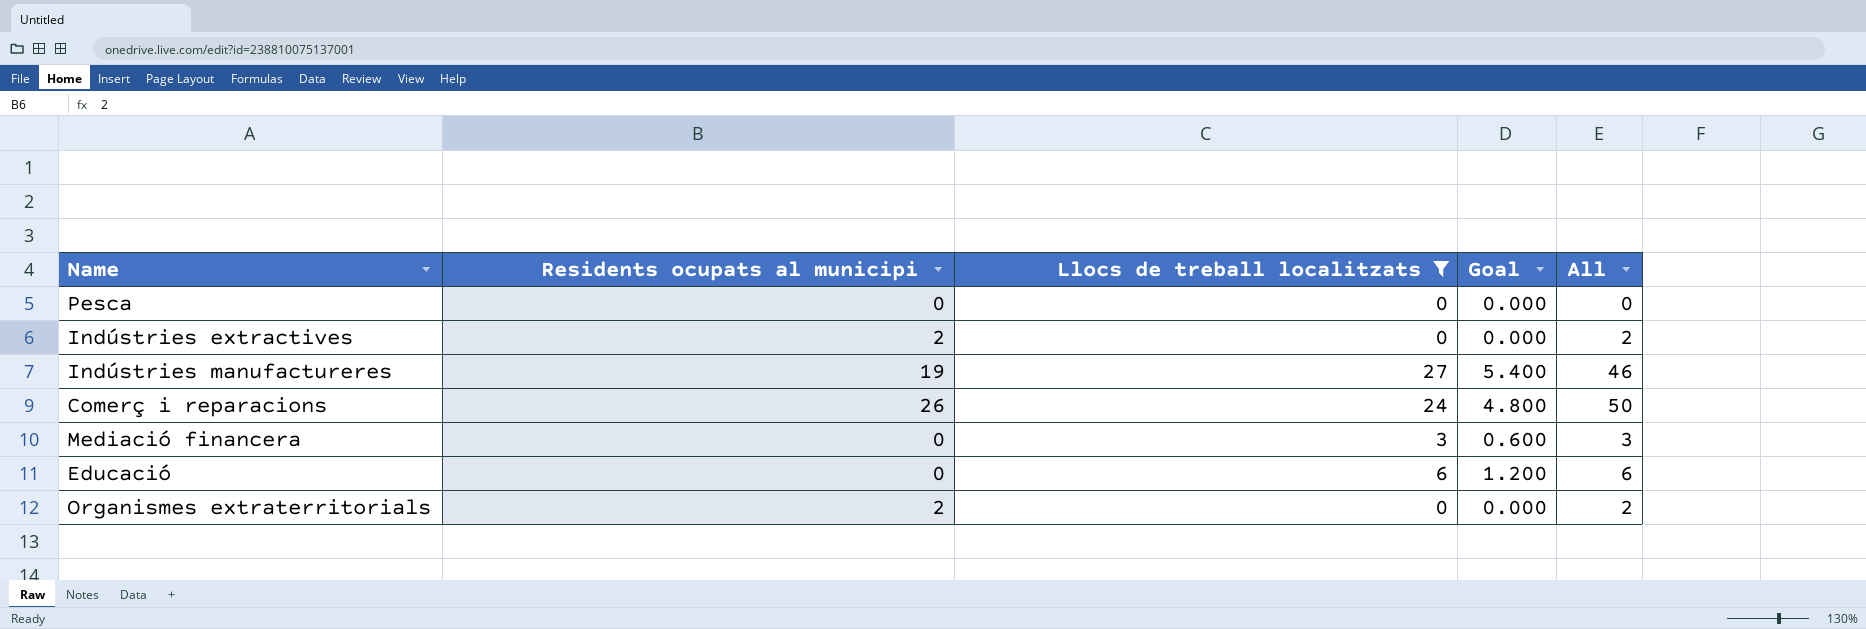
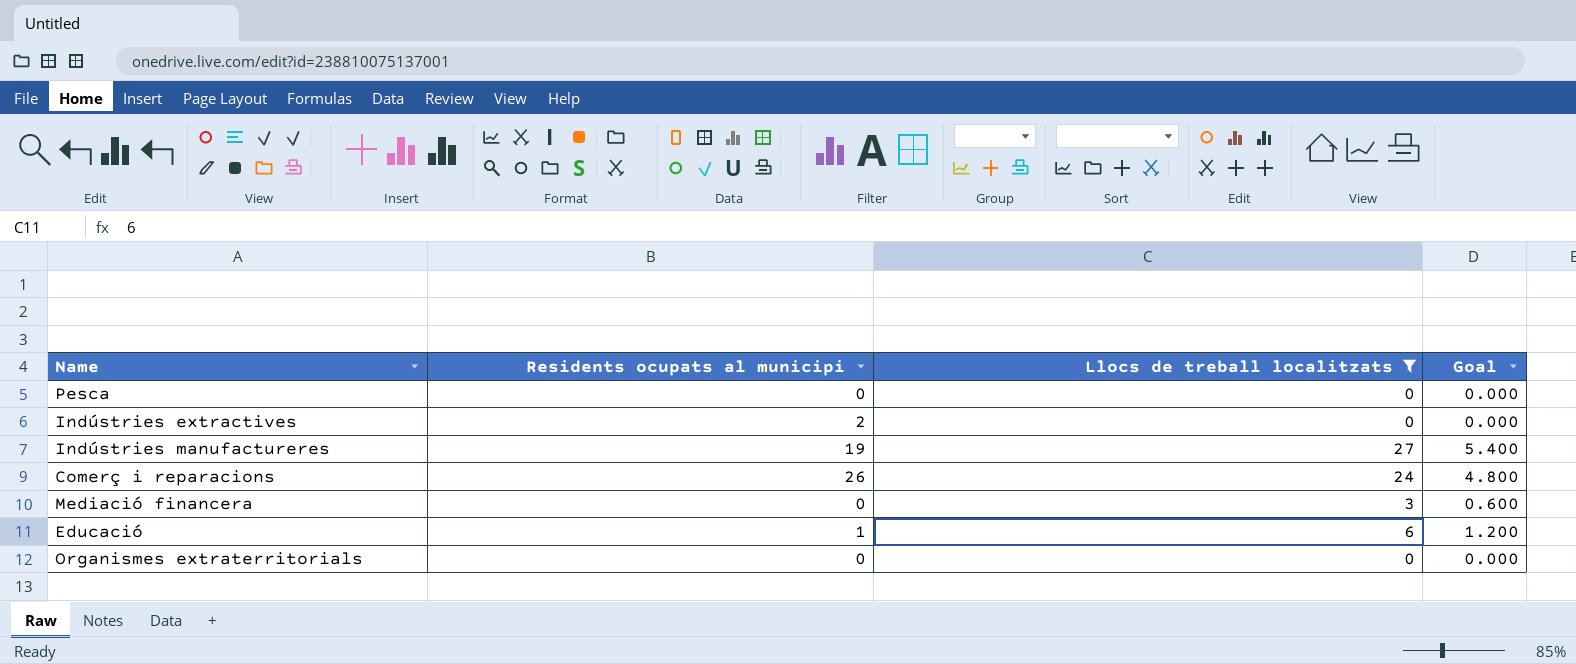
column All | formula: [Residents ocupats al municipi] + [Llocs de treball localitzats] -> none
Educació | Residents ocupats al municipi: 0 -> 1
Organismes extraterritorials | Residents ocupats al municipi: 2 -> 0

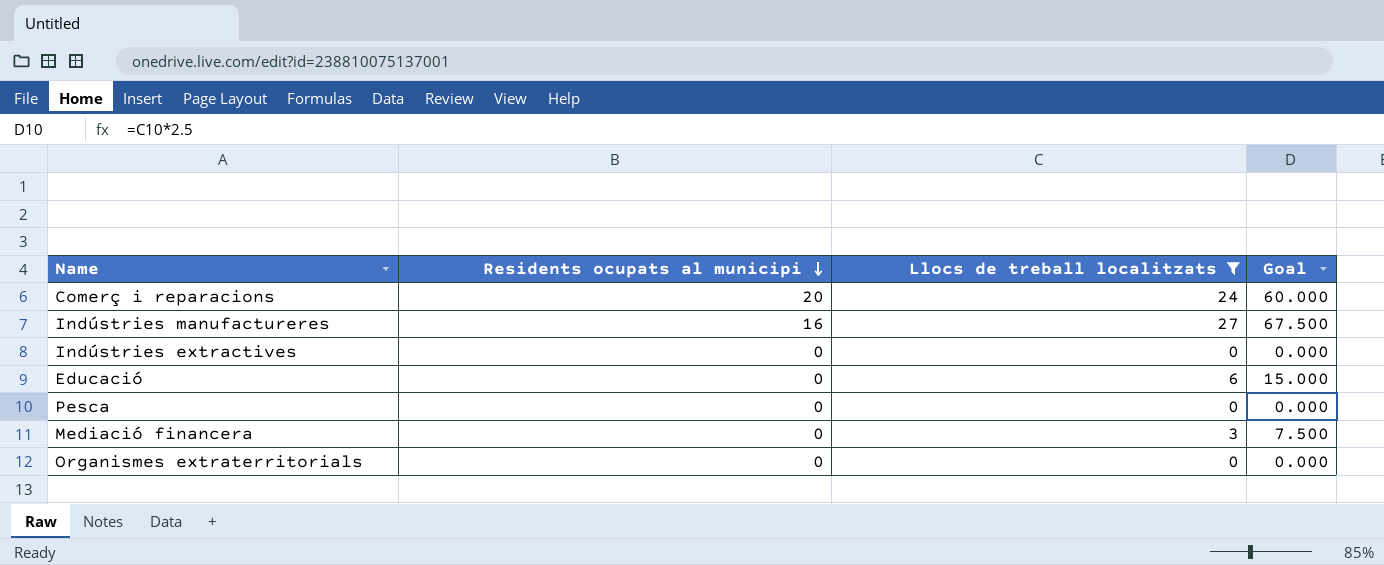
row order: none -> Residents ocupats al municipi descending
column Goal | formula: [Llocs de treball localitzats] * 0.2 -> [Llocs de treball localitzats] * 2.5
Comerç i reparacions | Residents ocupats al municipi: 26 -> 20
Indústries manufactureres | Residents ocupats al municipi: 19 -> 16
Indústries extractives | Residents ocupats al municipi: 2 -> 0
Educació | Residents ocupats al municipi: 1 -> 0

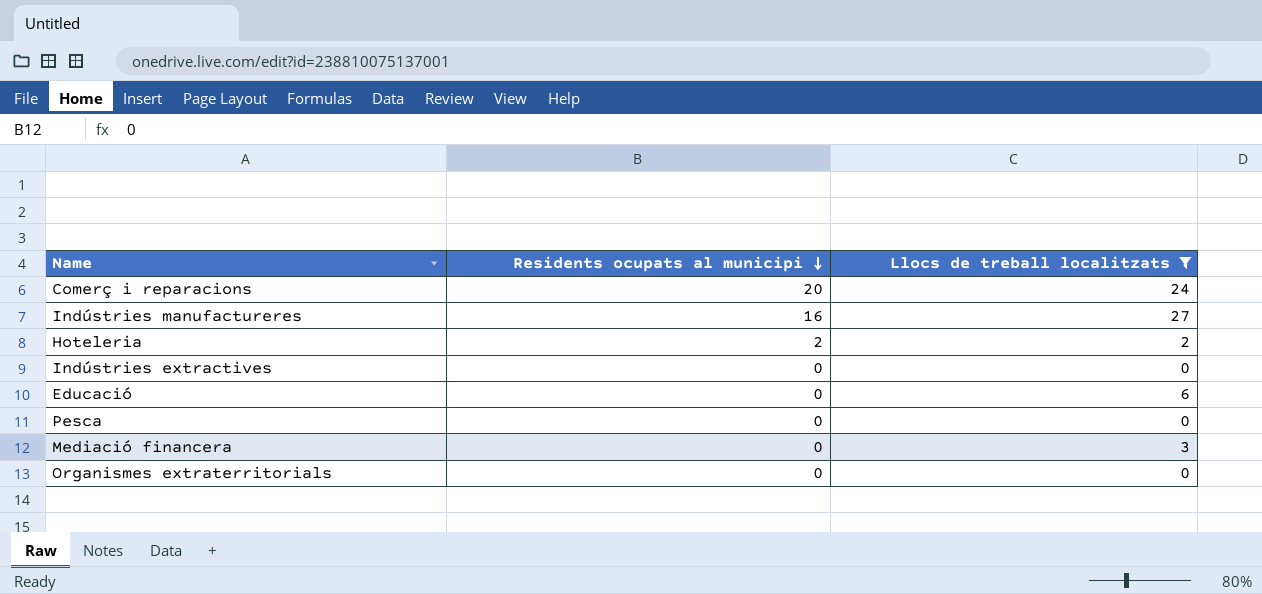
column Goal | formula: [Llocs de treball localitzats] * 2.5 -> none
row Hoteleria: none -> 2 | 2

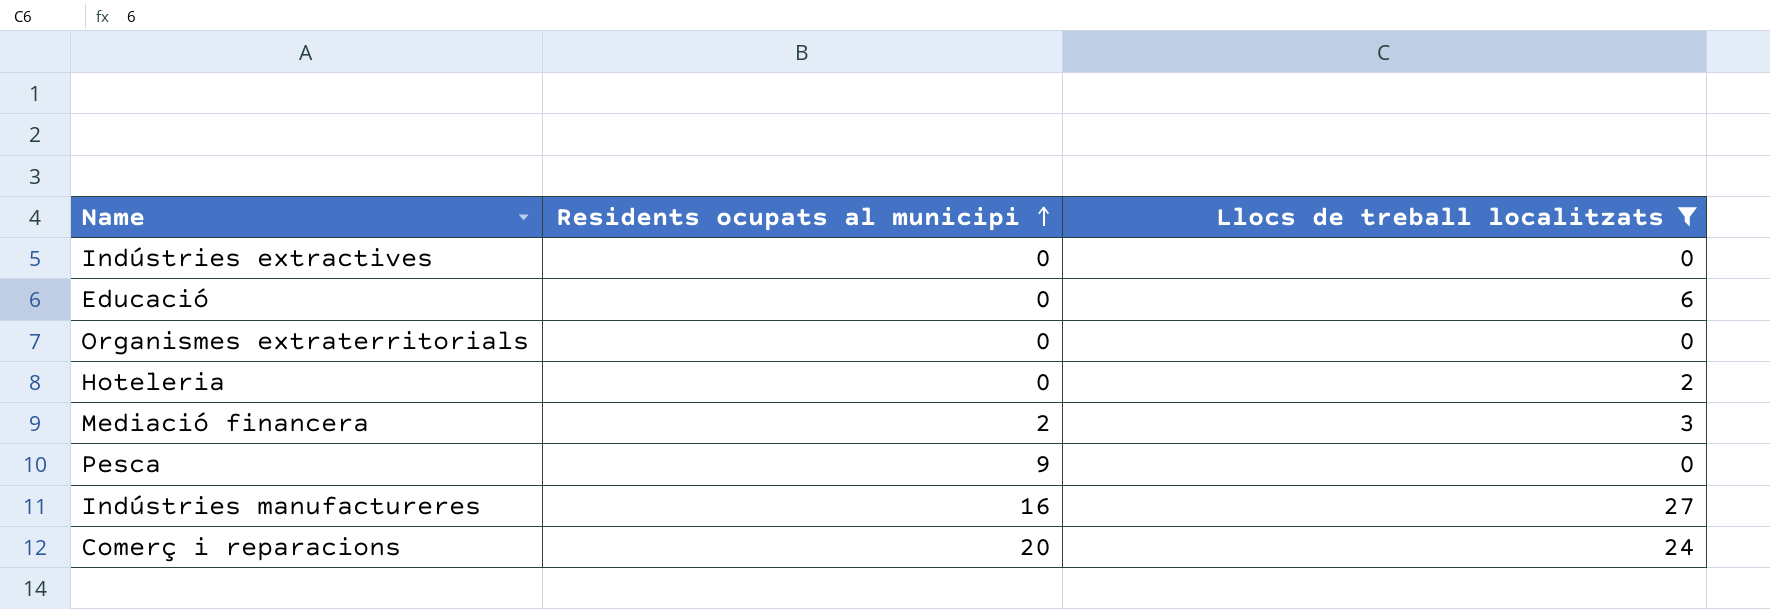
row order: Residents ocupats al municipi descending -> Residents ocupats al municipi ascending
Hoteleria | Residents ocupats al municipi: 2 -> 0
Mediació financera | Residents ocupats al municipi: 0 -> 2
Pesca | Residents ocupats al municipi: 0 -> 9

